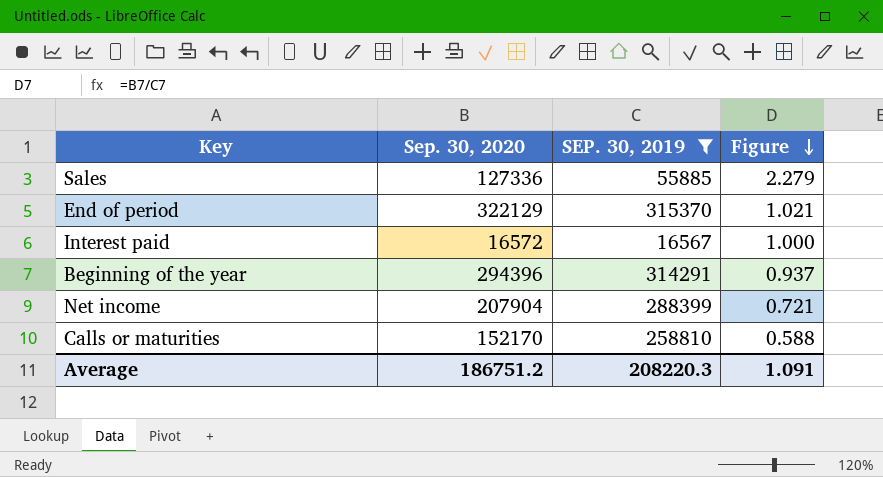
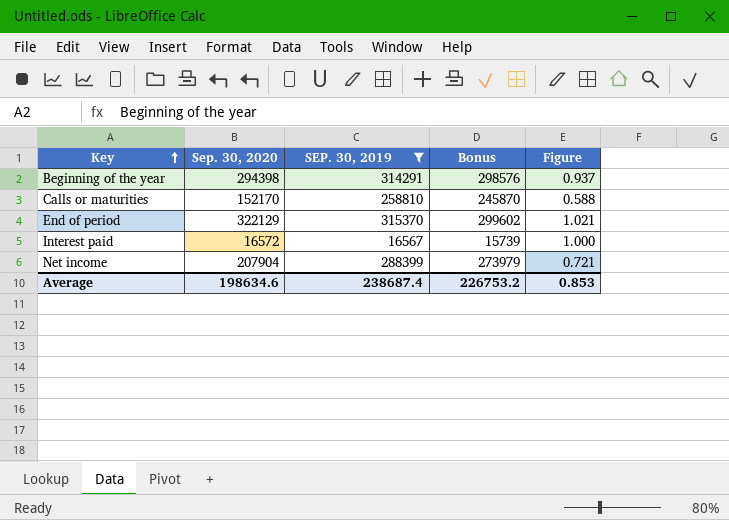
row order: Figure descending -> Key ascending
column Bonus | formula: none -> [SEP. 30, 2019] * 0.95
row Sales: 127336 | 55885 | 2.279 -> none
Beginning of the year | Sep. 30, 2020: 294396 -> 294398
Average | Sep. 30, 2020: 186751.2 -> 198634.6
Average | SEP. 30, 2019: 208220.3 -> 238687.4
Average | Figure: 1.091 -> 0.853

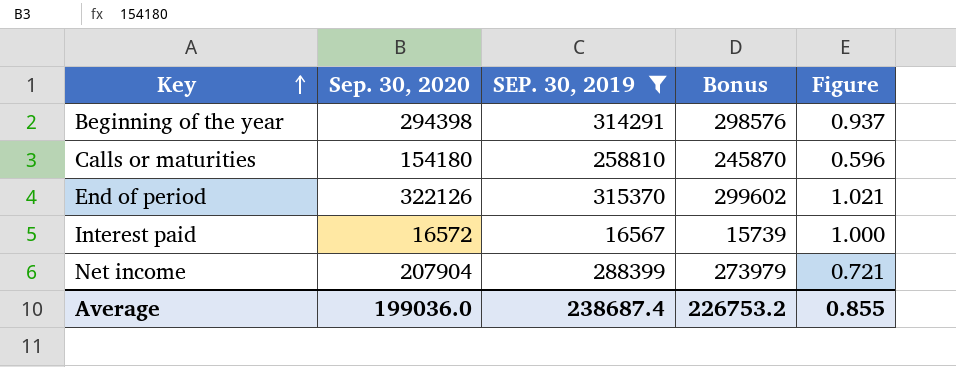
Calls or maturities | Sep. 30, 2020: 152170 -> 154180
Calls or maturities | Figure: 0.588 -> 0.596
End of period | Sep. 30, 2020: 322129 -> 322126
Average | Sep. 30, 2020: 198634.6 -> 199036.0
Average | Figure: 0.853 -> 0.855

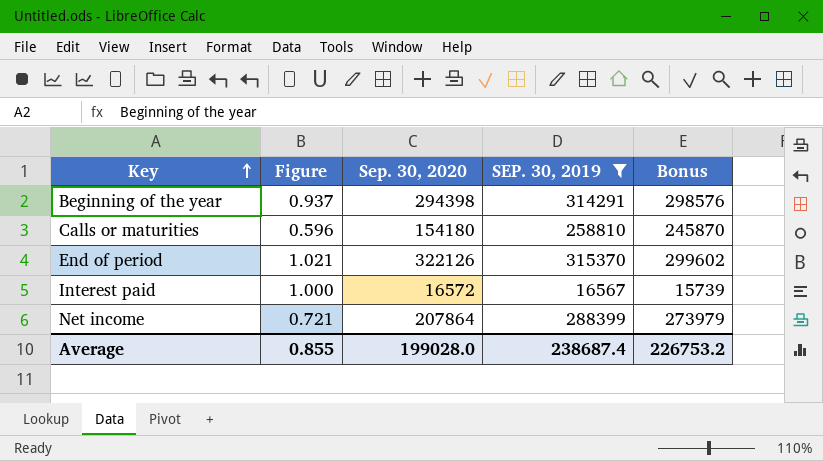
column Figure | position: 5 -> 2
Net income | Sep. 30, 2020: 207904 -> 207864
Average | Sep. 30, 2020: 199036.0 -> 199028.0

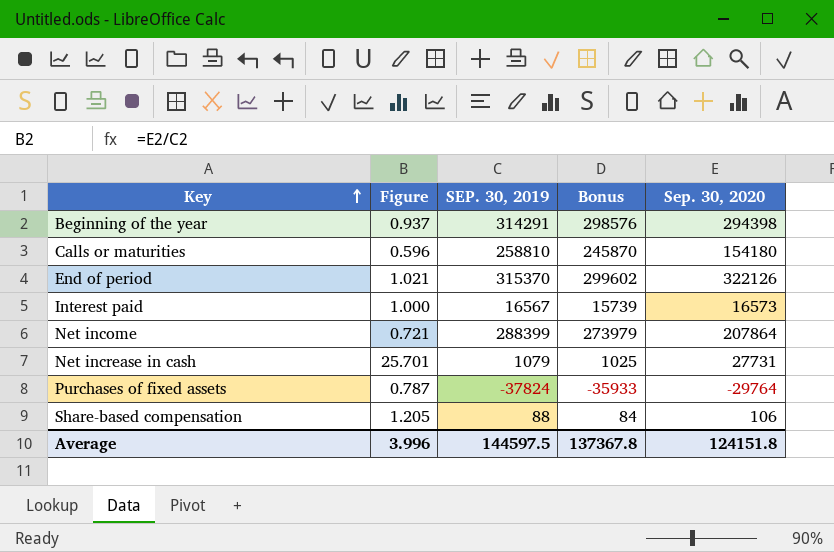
filter: SEP. 30, 2019 >= 16567 -> none
column Sep. 30, 2020 | position: 3 -> 5
Interest paid | Sep. 30, 2020: 16572 -> 16573
Average | Figure: 0.855 -> 3.996
Average | SEP. 30, 2019: 238687.4 -> 144597.5
Average | Bonus: 226753.2 -> 137367.8
Average | Sep. 30, 2020: 199028.0 -> 124151.8

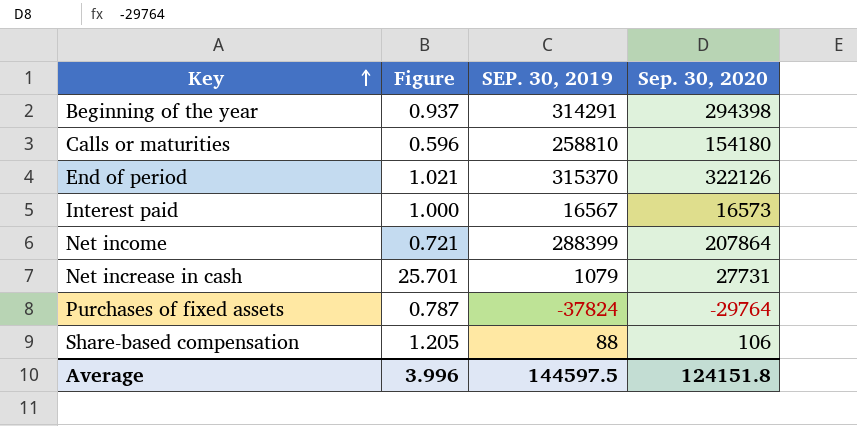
column Bonus | formula: [SEP. 30, 2019] * 0.95 -> none

